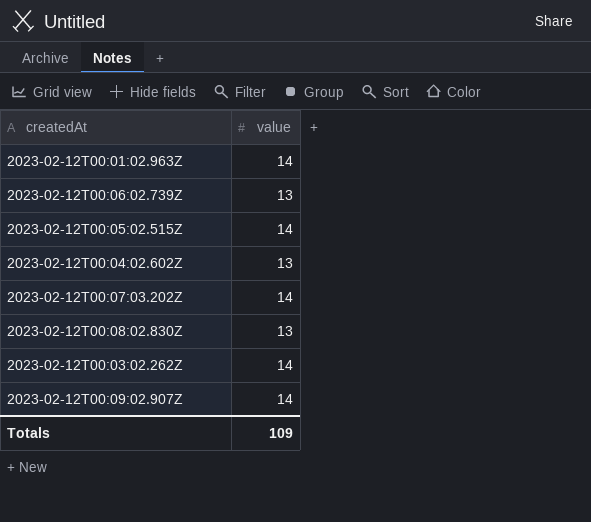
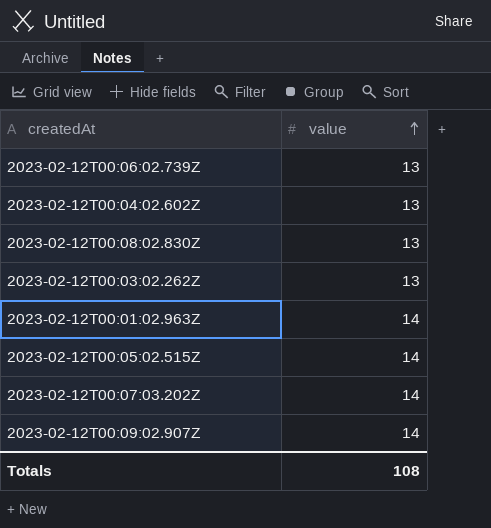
row order: none -> value ascending
2023-02-12T00:03:02.262Z | value: 14 -> 13
Totals | value: 109 -> 108

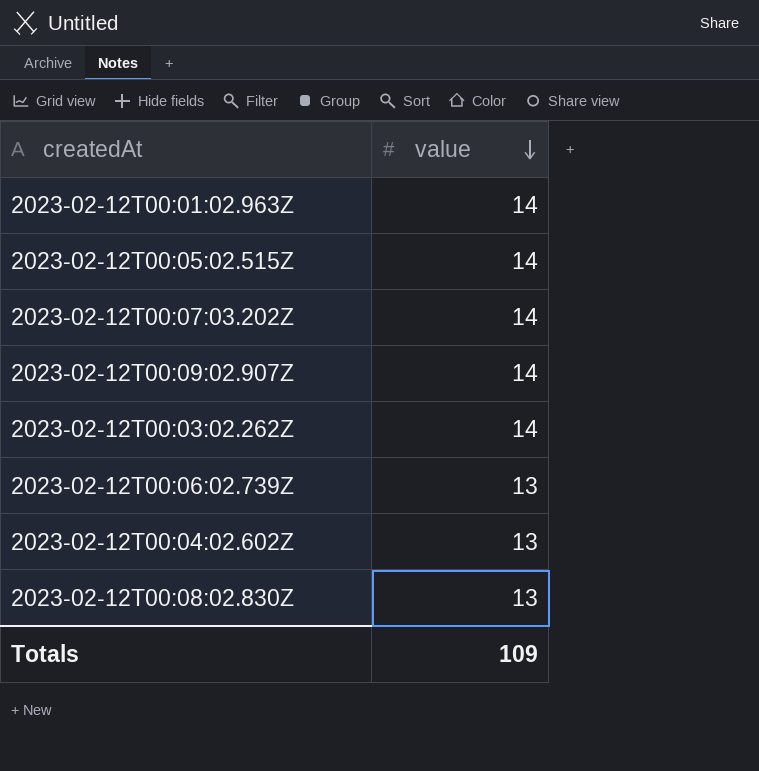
row order: value ascending -> value descending
2023-02-12T00:03:02.262Z | value: 13 -> 14
Totals | value: 108 -> 109

